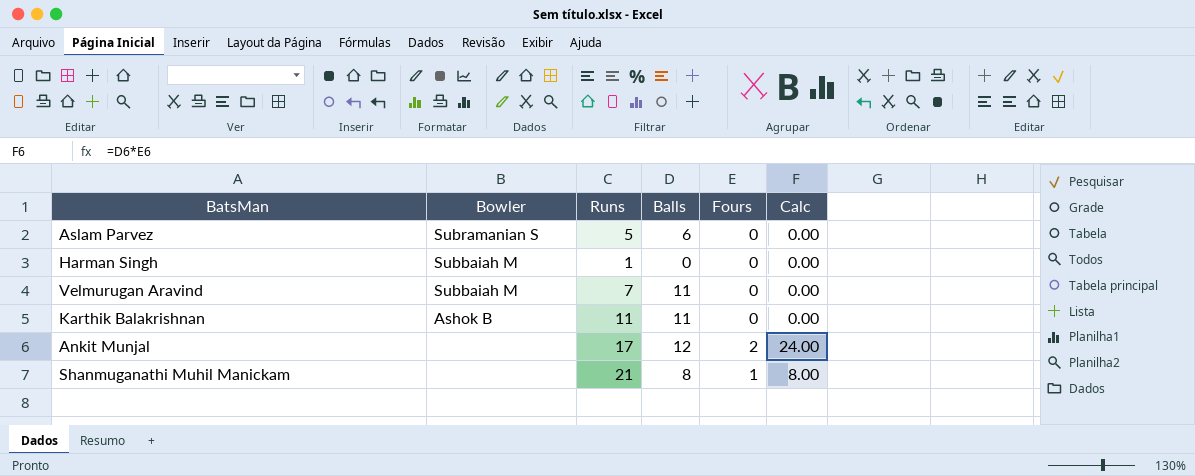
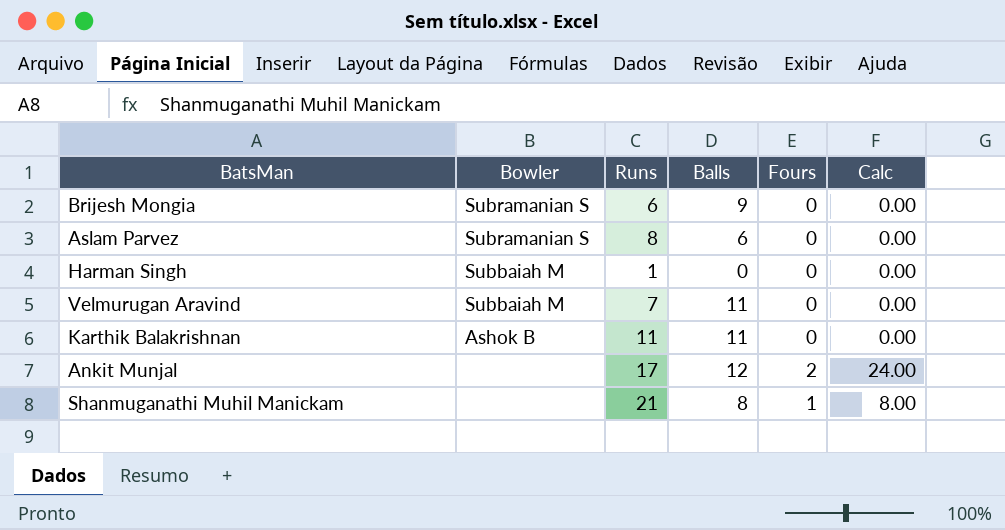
row Brijesh Mongia: none -> Subramanian S | 6 | 9 | 0 | 0.00
Aslam Parvez | Runs: 5 -> 8

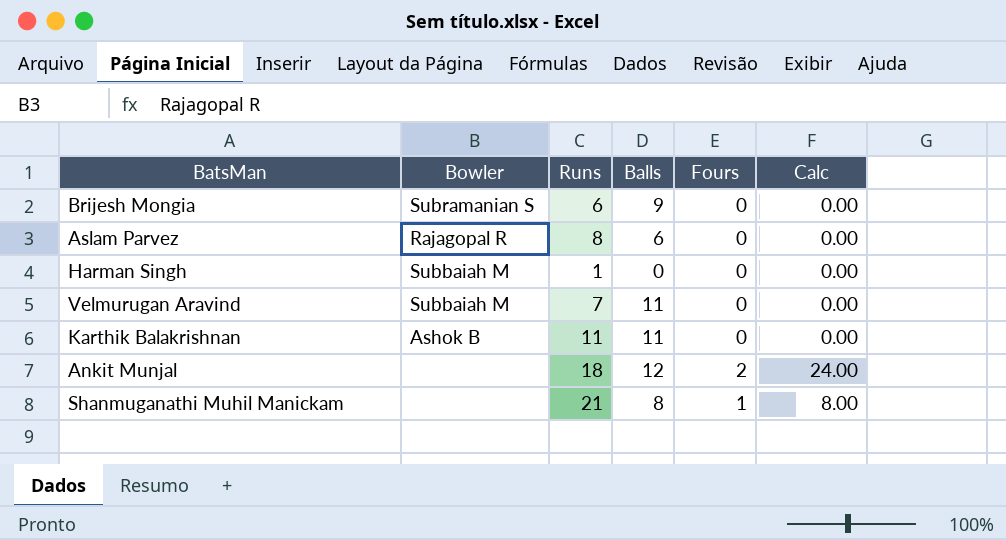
Aslam Parvez | Bowler: Subramanian S -> Rajagopal R
Ankit Munjal | Runs: 17 -> 18

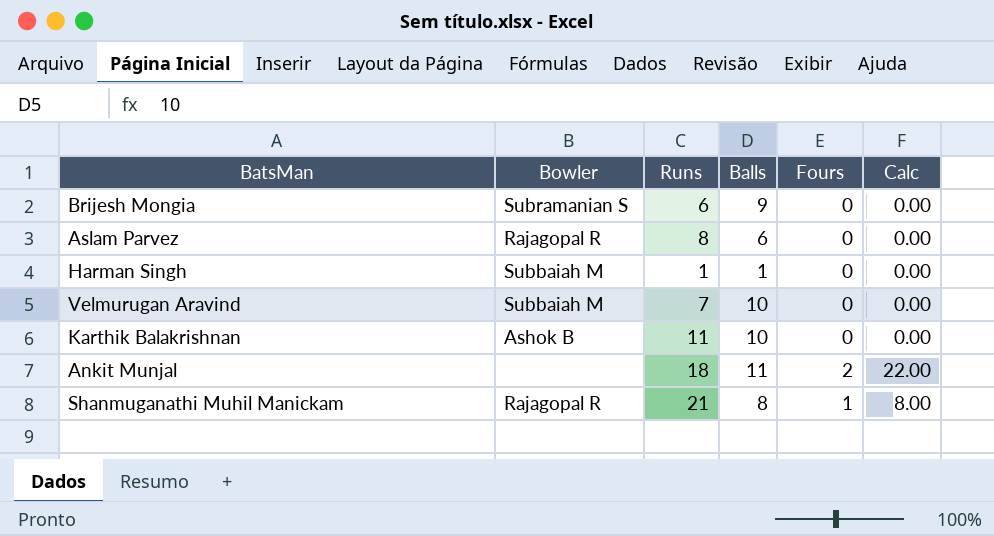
Harman Singh | Balls: 0 -> 1
Velmurugan Aravind | Balls: 11 -> 10
Karthik Balakrishnan | Balls: 11 -> 10
Ankit Munjal | Balls: 12 -> 11
Ankit Munjal | Calc: 24.00 -> 22.00
Shanmuganathi Muhil Manickam | Bowler: none -> Rajagopal R

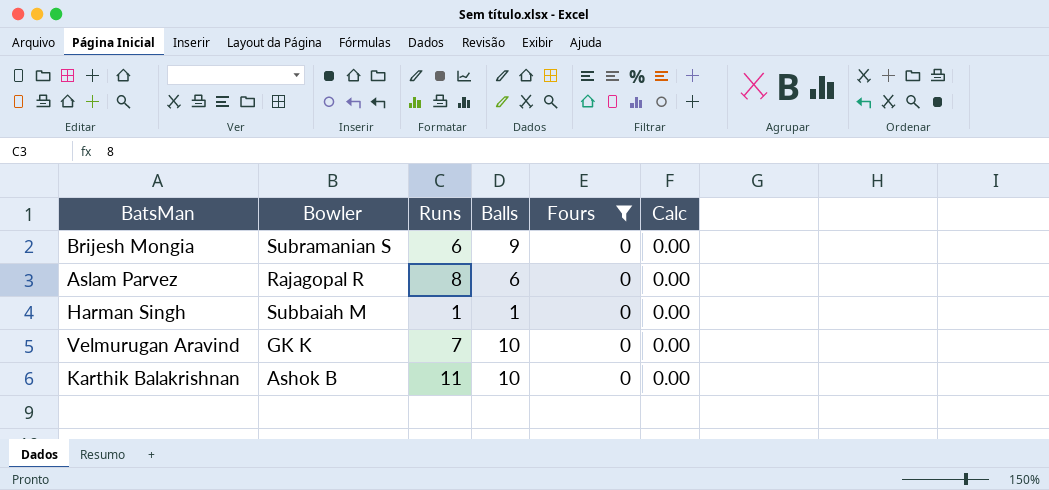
filter: none -> Fours = 0
Velmurugan Aravind | Bowler: Subbaiah M -> GK K

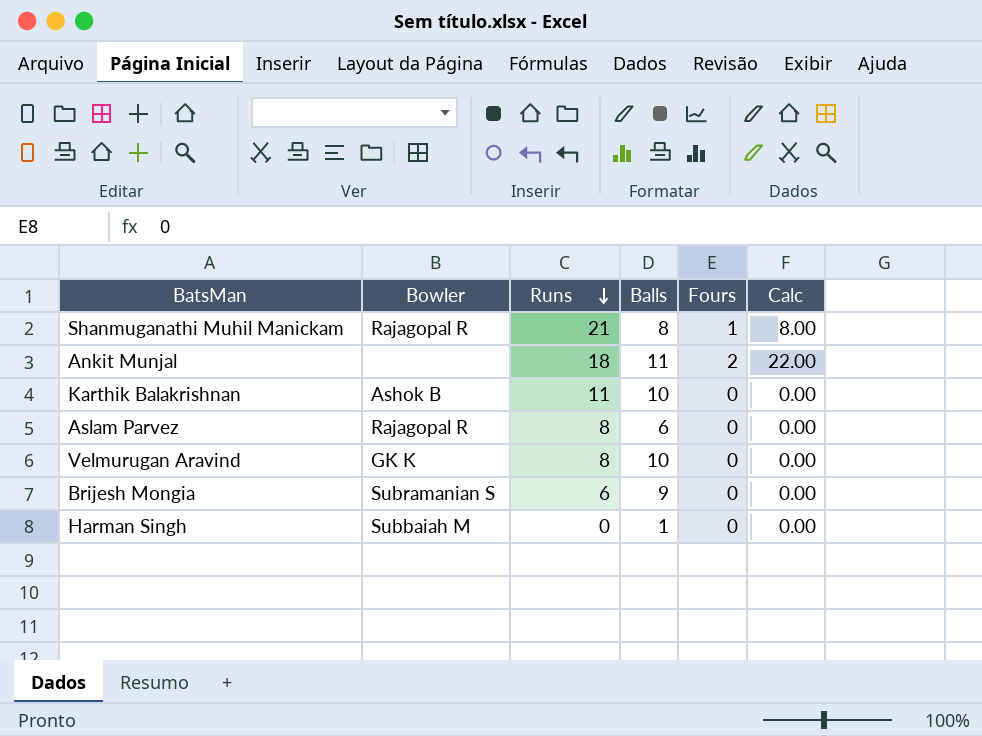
filter: Fours = 0 -> none
row order: none -> Runs descending
Velmurugan Aravind | Runs: 7 -> 8
Harman Singh | Runs: 1 -> 0

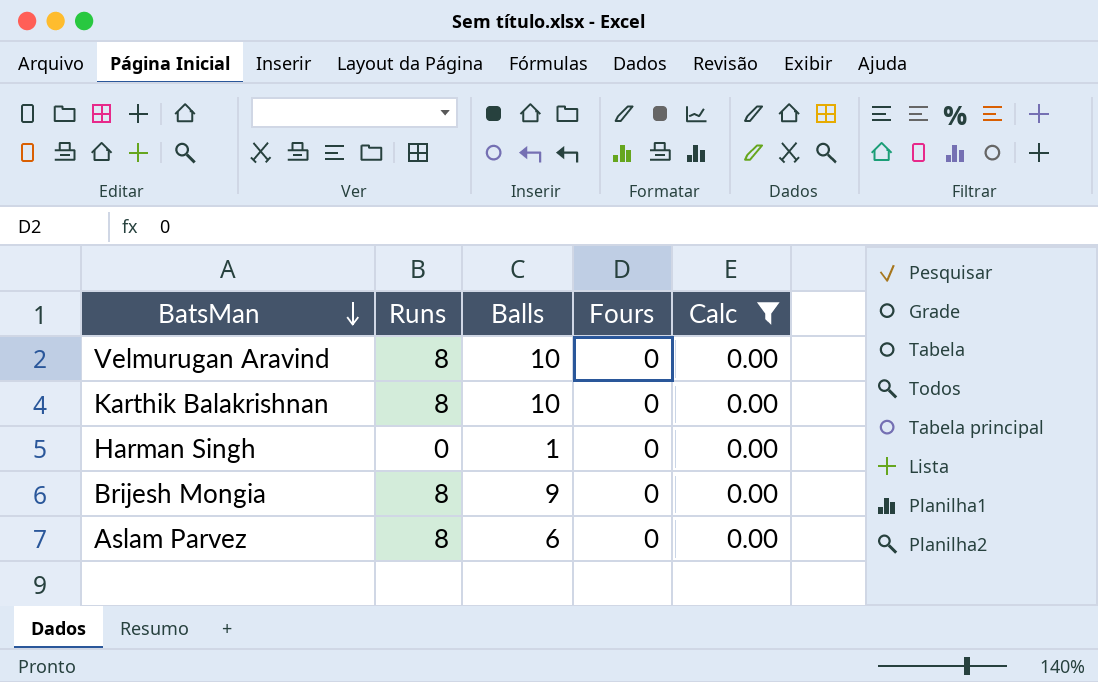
filter: none -> Calc = 0.00
row order: Runs descending -> BatsMan descending
column Bowler | position: 2 -> none
Karthik Balakrishnan | Runs: 11 -> 8
Brijesh Mongia | Runs: 6 -> 8

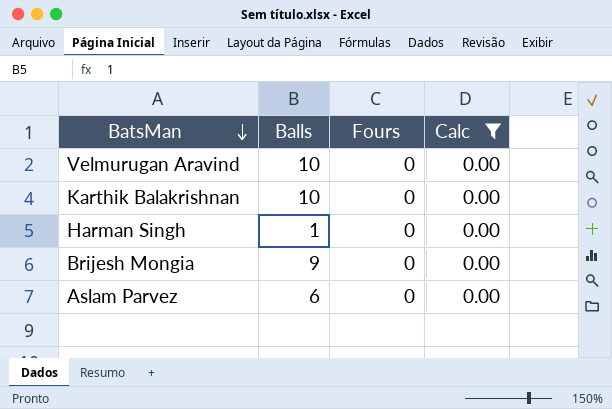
column Runs | position: 2 -> none

